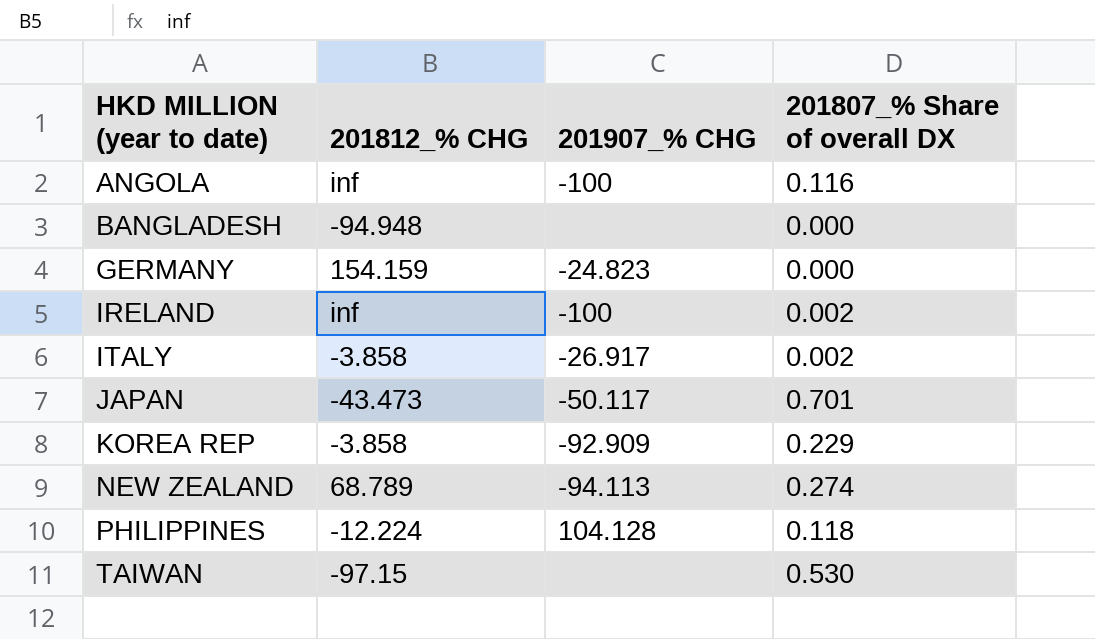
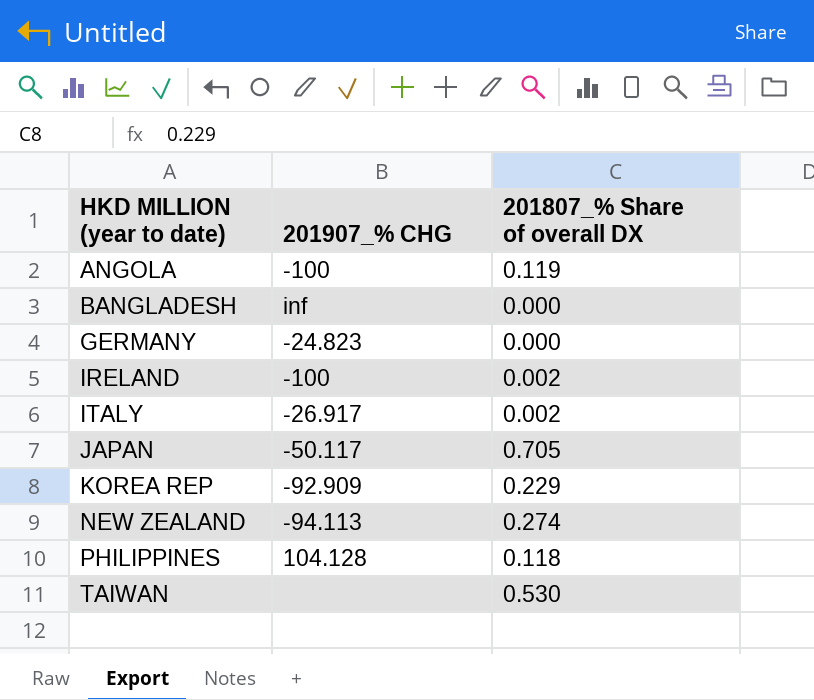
column 201812_% CHG | position: 2 -> none
ANGOLA | 201807_% Share of overall DX: 0.116 -> 0.119
BANGLADESH | 201907_% CHG: none -> inf
JAPAN | 201807_% Share of overall DX: 0.701 -> 0.705

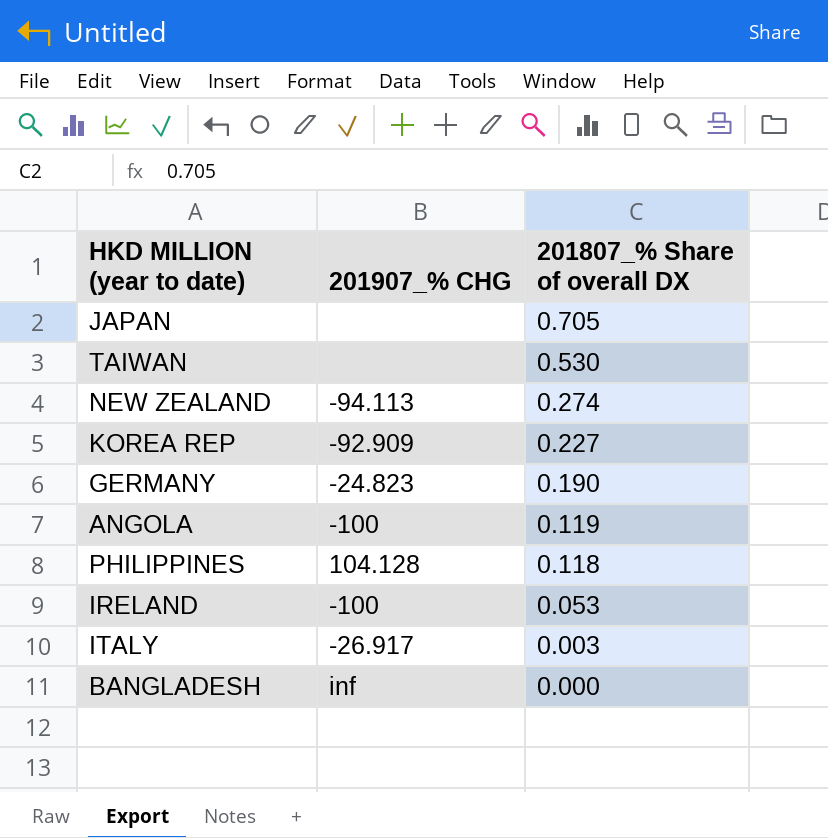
row order: HKD MILLION (year to date) ascending -> 201807_% Share of overall DX descending
JAPAN | 201907_% CHG: -50.117 -> none
KOREA REP | 201807_% Share of overall DX: 0.229 -> 0.227
GERMANY | 201807_% Share of overall DX: 0.000 -> 0.190
IRELAND | 201807_% Share of overall DX: 0.002 -> 0.053
ITALY | 201807_% Share of overall DX: 0.002 -> 0.003

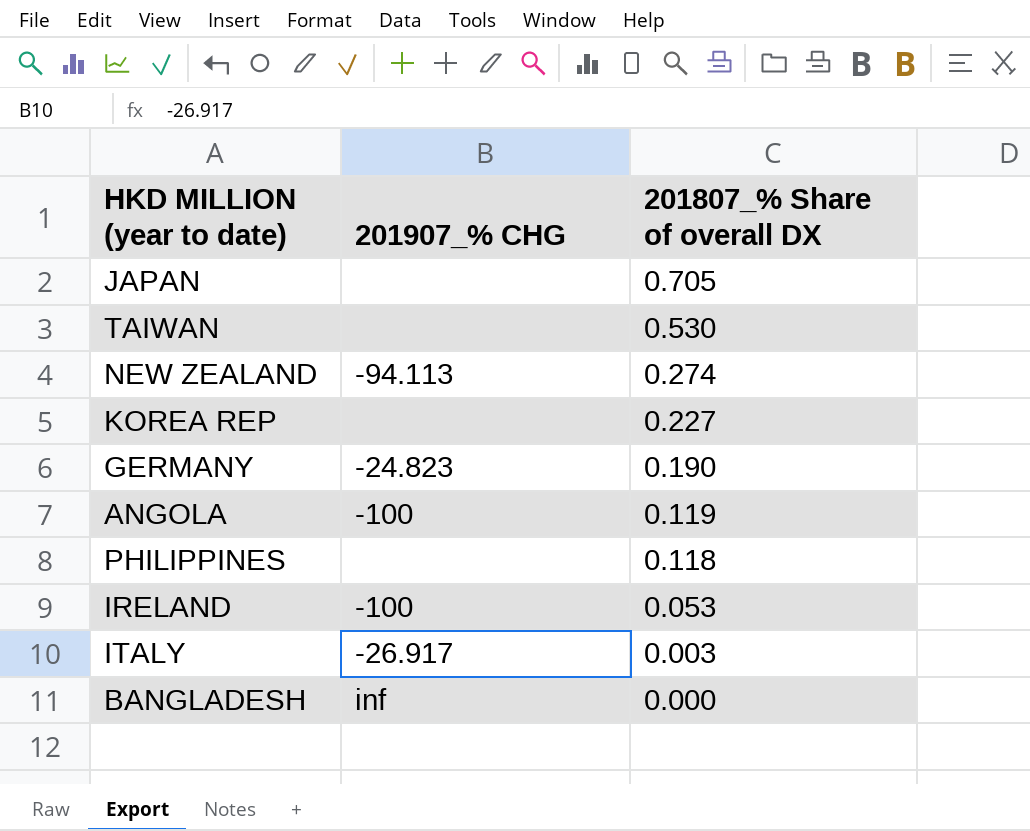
KOREA REP | 201907_% CHG: -92.909 -> none
PHILIPPINES | 201907_% CHG: 104.128 -> none

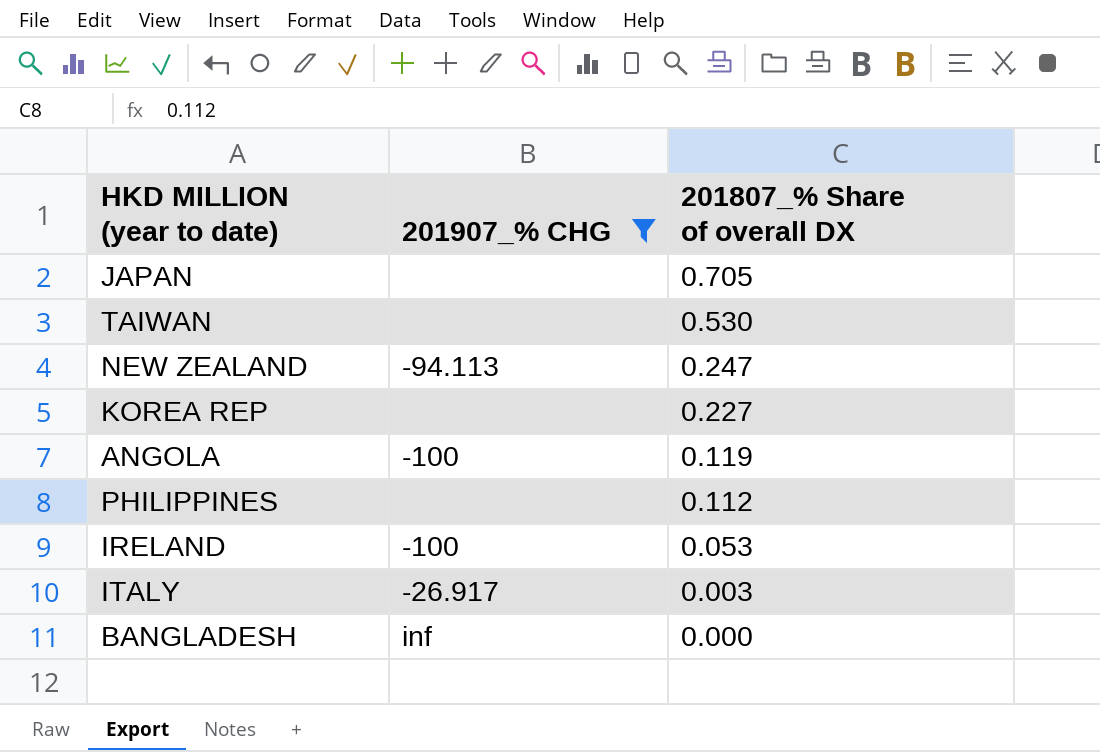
filter: none -> 201907_% CHG != -24.823
NEW ZEALAND | 201807_% Share of overall DX: 0.274 -> 0.247
PHILIPPINES | 201807_% Share of overall DX: 0.118 -> 0.112

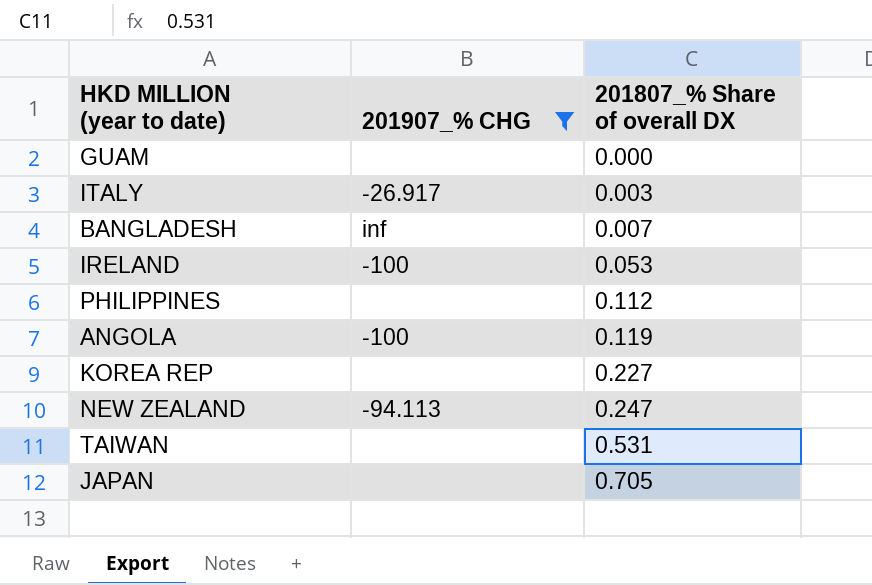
row order: 201807_% Share of overall DX descending -> 201807_% Share of overall DX ascending
row GUAM: none -> none | 0.000
BANGLADESH | 201807_% Share of overall DX: 0.000 -> 0.007
TAIWAN | 201807_% Share of overall DX: 0.530 -> 0.531

